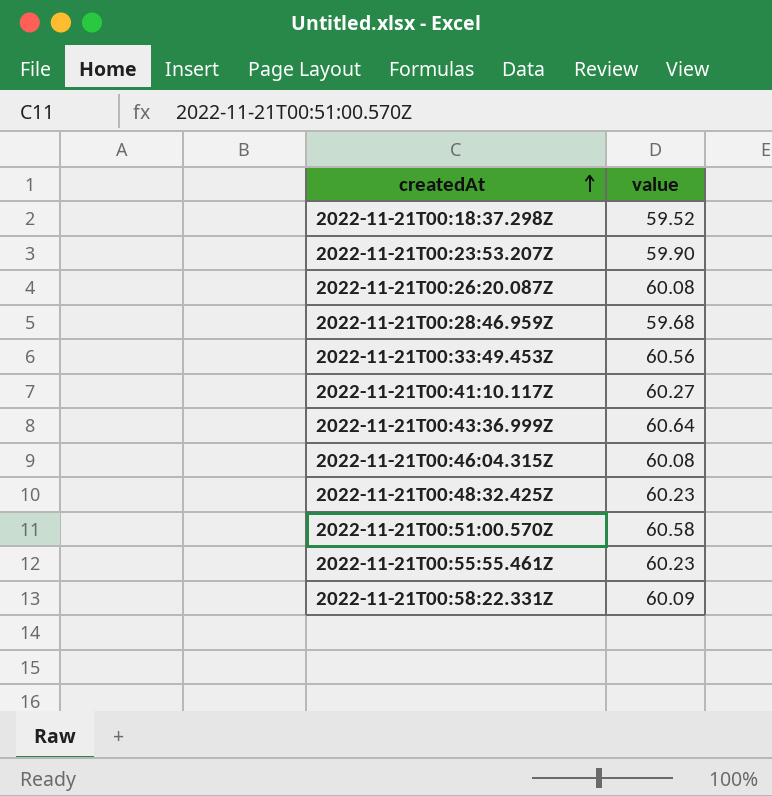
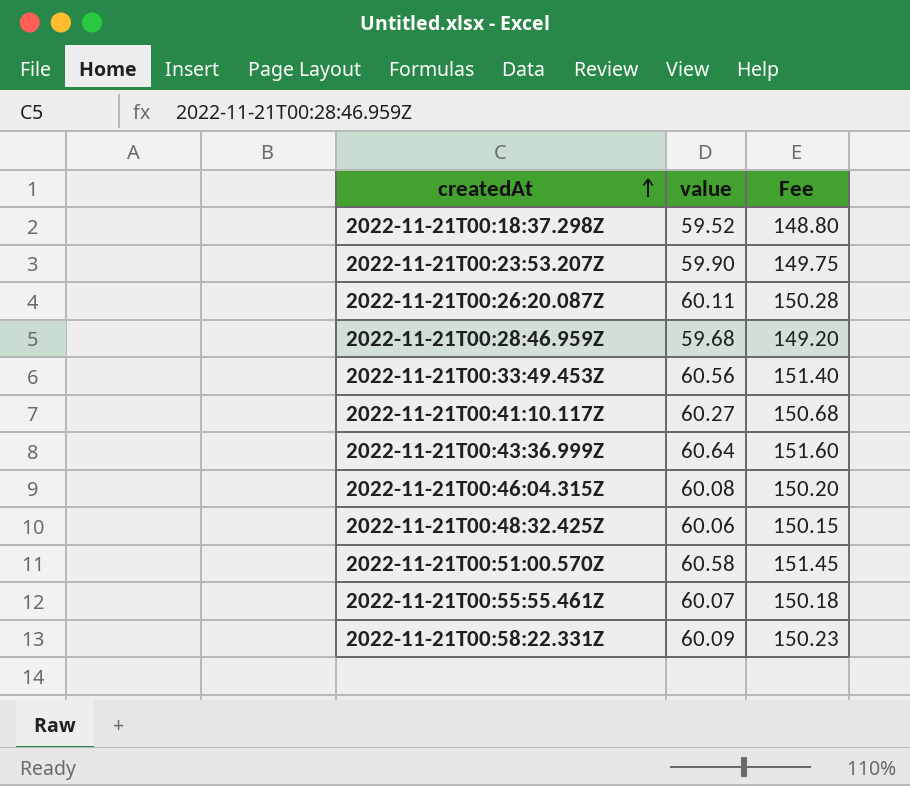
column Fee | formula: none -> [value] * 2.5
2022-11-21T00:26:20.087Z | value: 60.08 -> 60.11
2022-11-21T00:48:32.425Z | value: 60.23 -> 60.06
2022-11-21T00:55:55.461Z | value: 60.23 -> 60.07

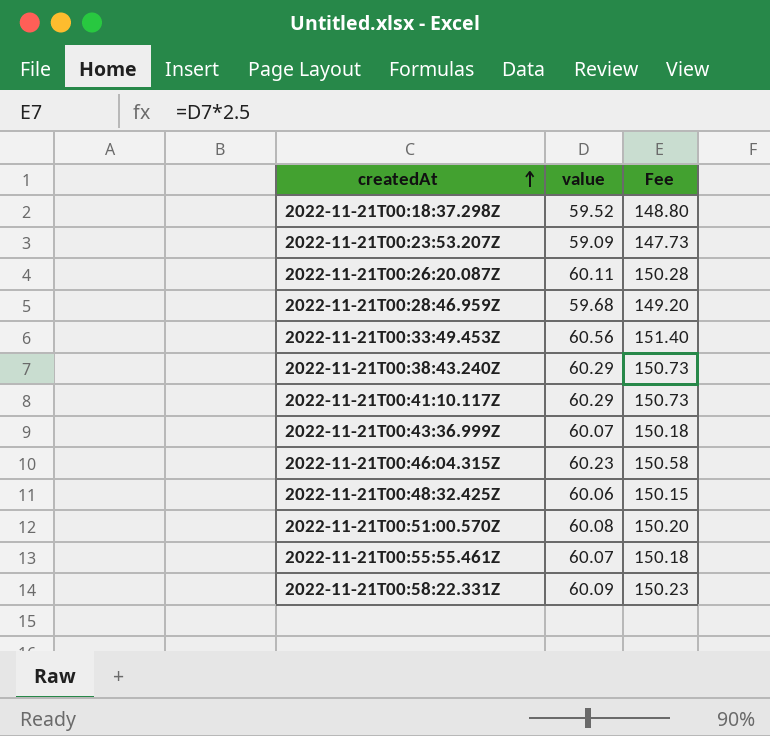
2022-11-21T00:23:53.207Z | value: 59.90 -> 59.09
2022-11-21T00:23:53.207Z | Fee: 149.75 -> 147.73
row 2022-11-21T00:38:43.240Z: none -> 60.29 | 150.73
2022-11-21T00:41:10.117Z | value: 60.27 -> 60.29
2022-11-21T00:41:10.117Z | Fee: 150.68 -> 150.73
2022-11-21T00:43:36.999Z | value: 60.64 -> 60.07
2022-11-21T00:43:36.999Z | Fee: 151.60 -> 150.18
2022-11-21T00:46:04.315Z | value: 60.08 -> 60.23
2022-11-21T00:46:04.315Z | Fee: 150.20 -> 150.58
2022-11-21T00:51:00.570Z | value: 60.58 -> 60.08
2022-11-21T00:51:00.570Z | Fee: 151.45 -> 150.20

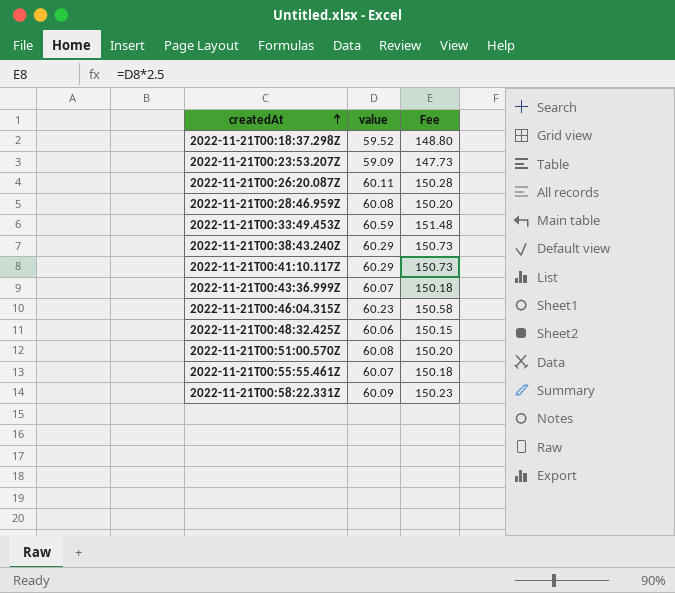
2022-11-21T00:28:46.959Z | value: 59.68 -> 60.08
2022-11-21T00:28:46.959Z | Fee: 149.20 -> 150.20
2022-11-21T00:33:49.453Z | value: 60.56 -> 60.59
2022-11-21T00:33:49.453Z | Fee: 151.40 -> 151.48

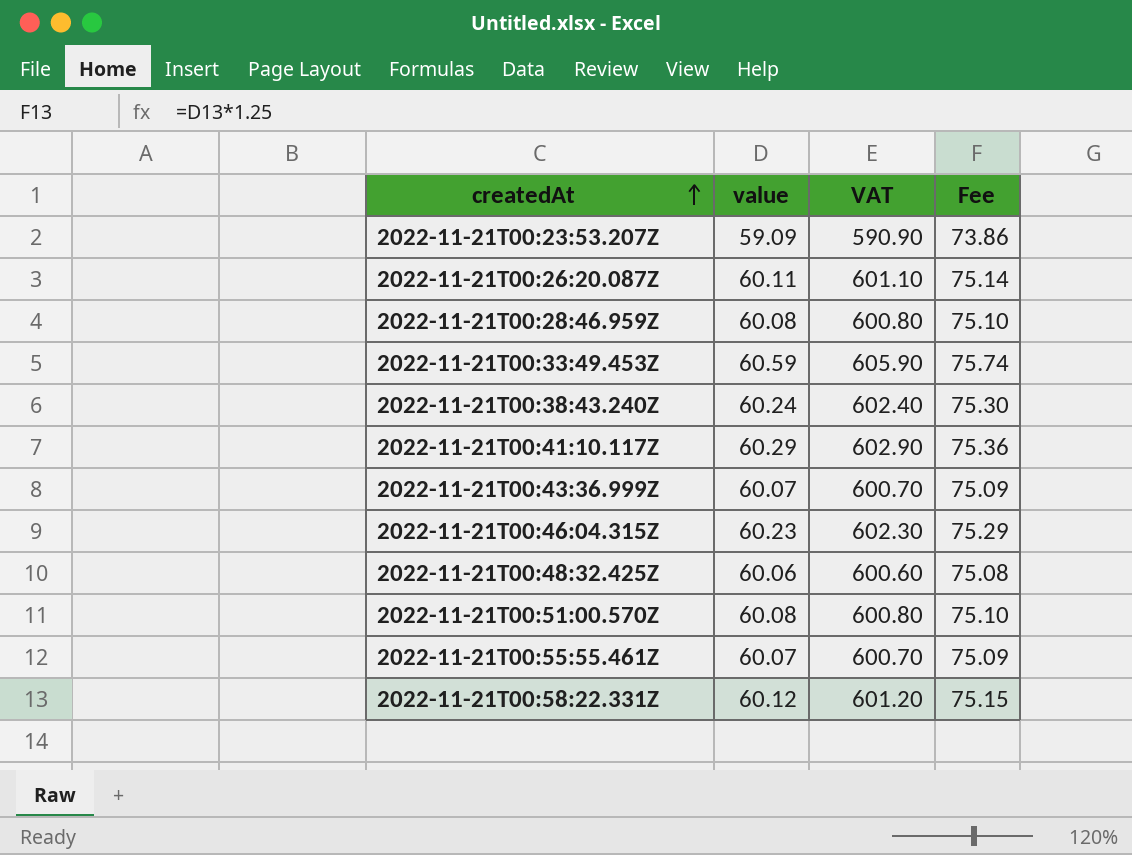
column VAT | formula: none -> [value] * 10
column Fee | formula: [value] * 2.5 -> [value] * 1.25
row 2022-11-21T00:18:37.298Z: 59.52 | 148.80 -> none
2022-11-21T00:38:43.240Z | value: 60.29 -> 60.24
2022-11-21T00:58:22.331Z | value: 60.09 -> 60.12

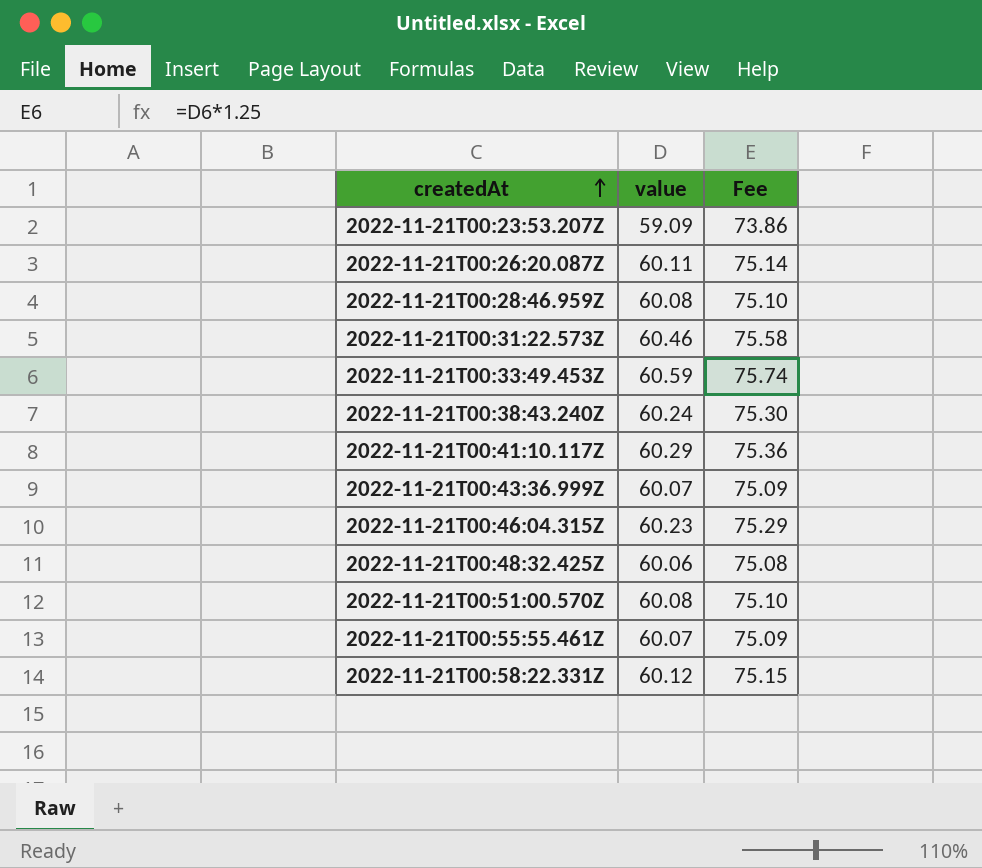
column VAT | formula: [value] * 10 -> none
row 2022-11-21T00:31:22.573Z: none -> 60.46 | 75.58

